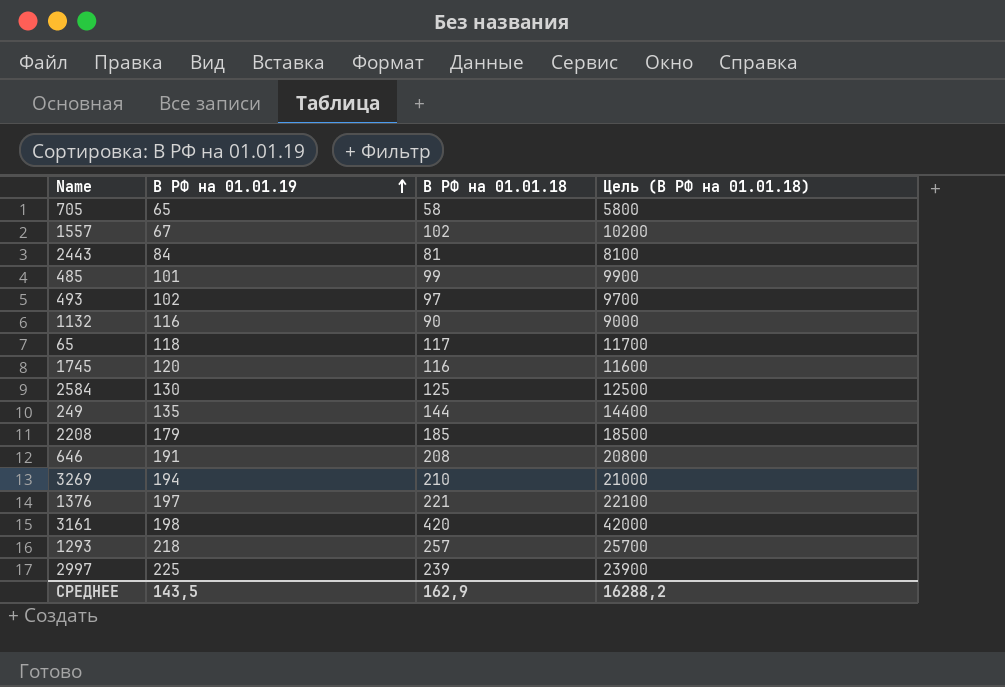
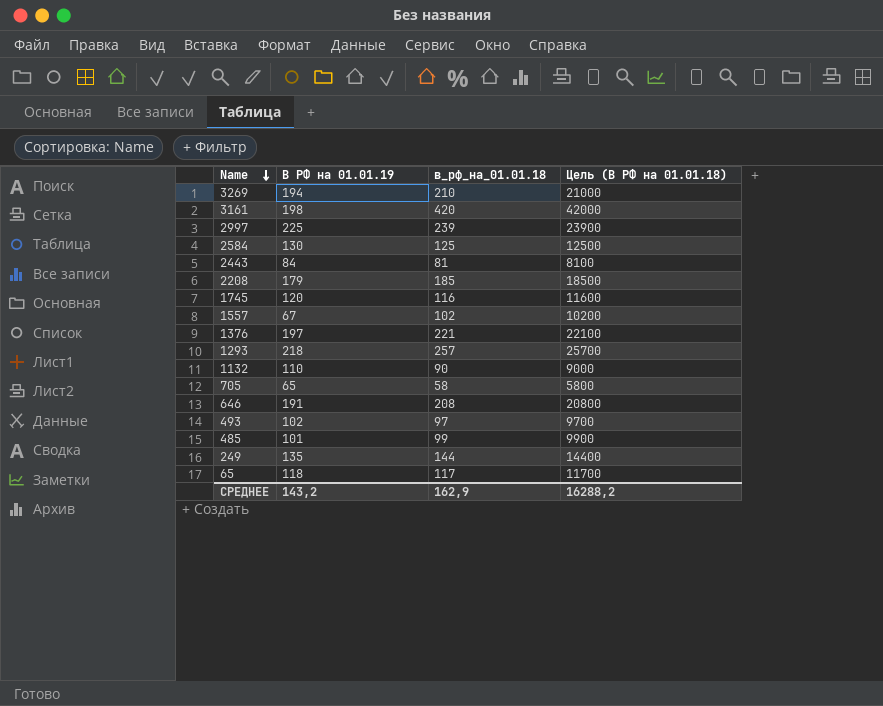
row order: В РФ на 01.01.19 ascending -> Name descending
column name: В РФ на 01.01.18 -> в_рф_на_01.01.18
1132 | В РФ на 01.01.19: 116 -> 110
СРЕДНЕЕ | В РФ на 01.01.19: 143,5 -> 143,2

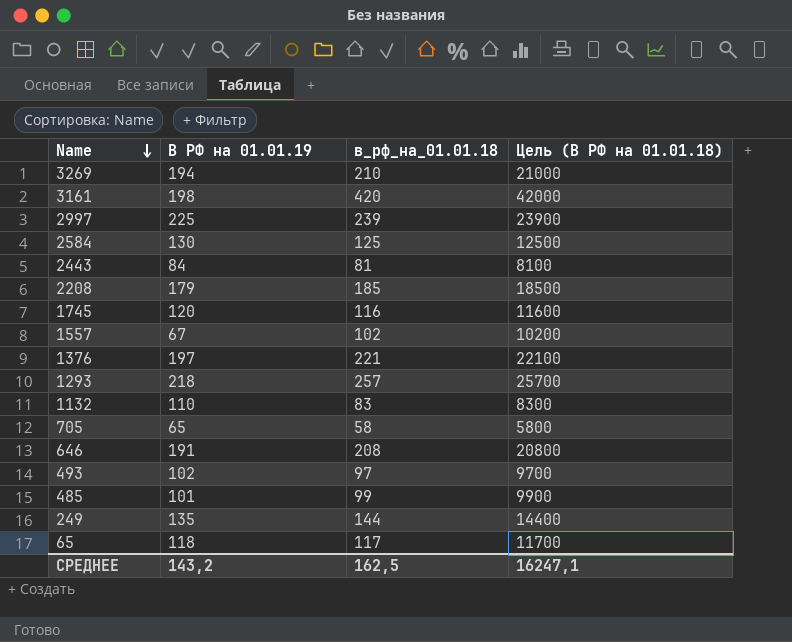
1132 | в_рф_на_01.01.18: 90 -> 83
1132 | Цель (В РФ на 01.01.18): 9000 -> 8300
СРЕДНЕЕ | в_рф_на_01.01.18: 162,9 -> 162,5
СРЕДНЕЕ | Цель (В РФ на 01.01.18): 16288,2 -> 16247,1

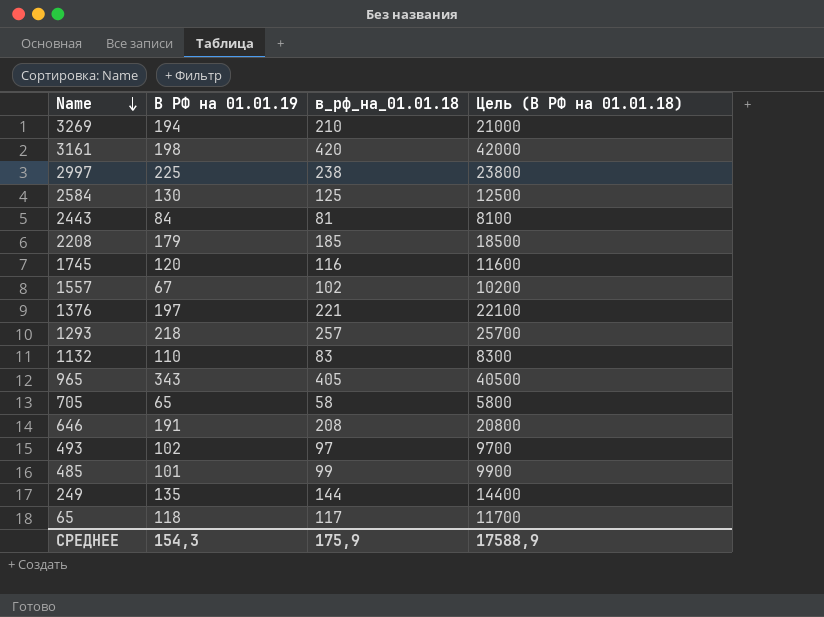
2997 | в_рф_на_01.01.18: 239 -> 238
2997 | Цель (В РФ на 01.01.18): 23900 -> 23800
row 965: none -> 343 | 405 | 40500
СРЕДНЕЕ | В РФ на 01.01.19: 143,2 -> 154,3
СРЕДНЕЕ | в_рф_на_01.01.18: 162,5 -> 175,9
СРЕДНЕЕ | Цель (В РФ на 01.01.18): 16247,1 -> 17588,9

